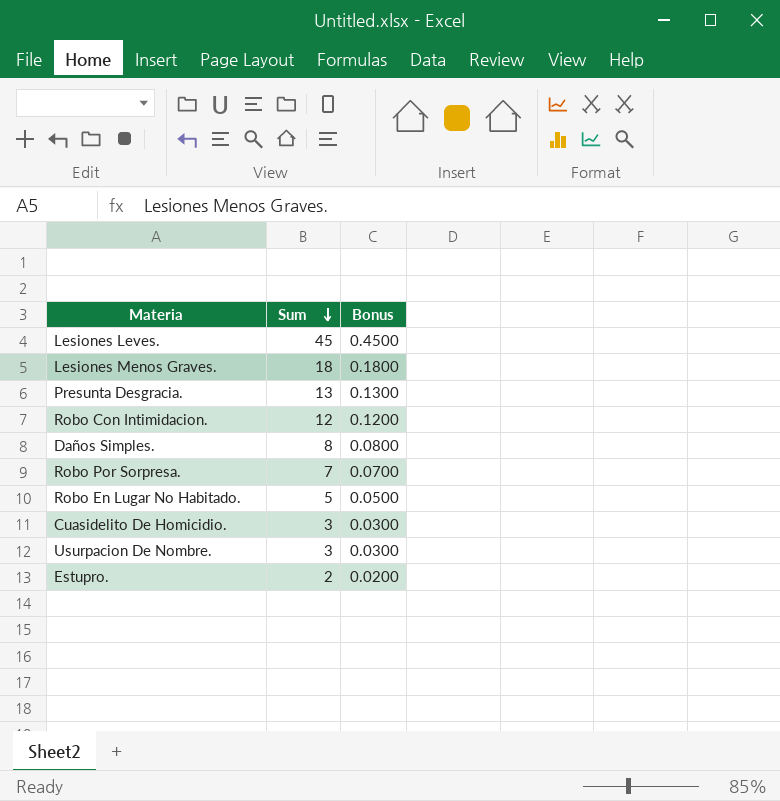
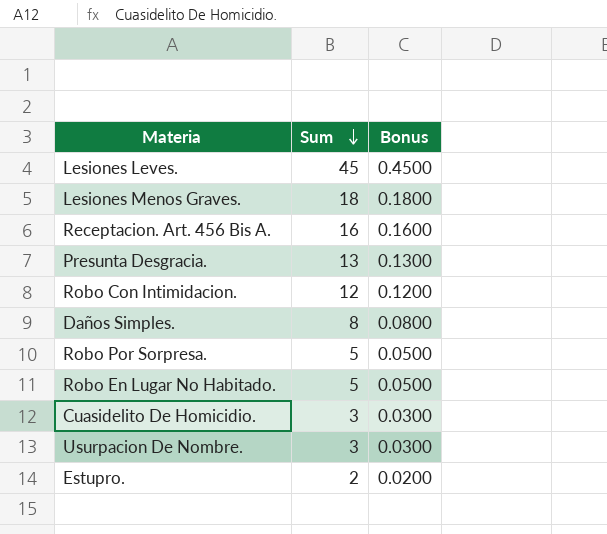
row Receptacion. Art. 456 Bis A.: none -> 16 | 0.1600
Robo Por Sorpresa. | Sum: 7 -> 5
Robo Por Sorpresa. | Bonus: 0.0700 -> 0.0500

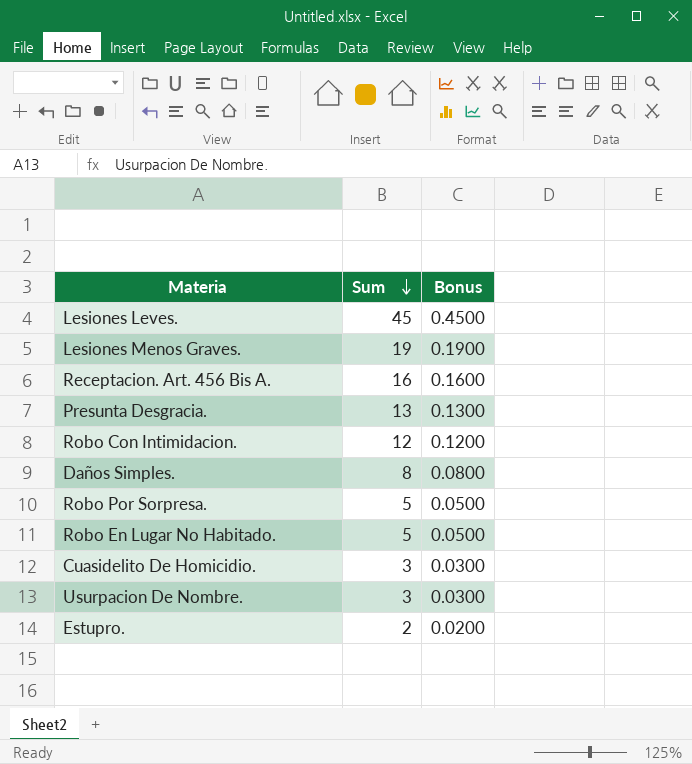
Lesiones Menos Graves. | Sum: 18 -> 19
Lesiones Menos Graves. | Bonus: 0.1800 -> 0.1900

